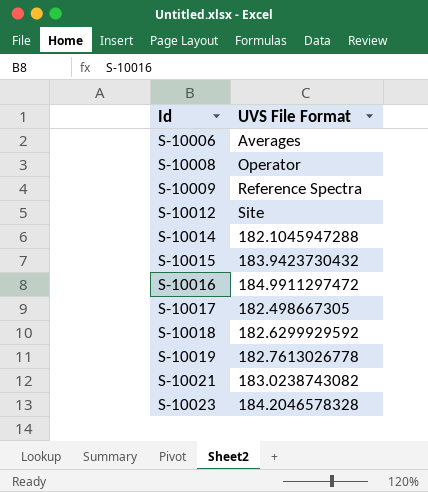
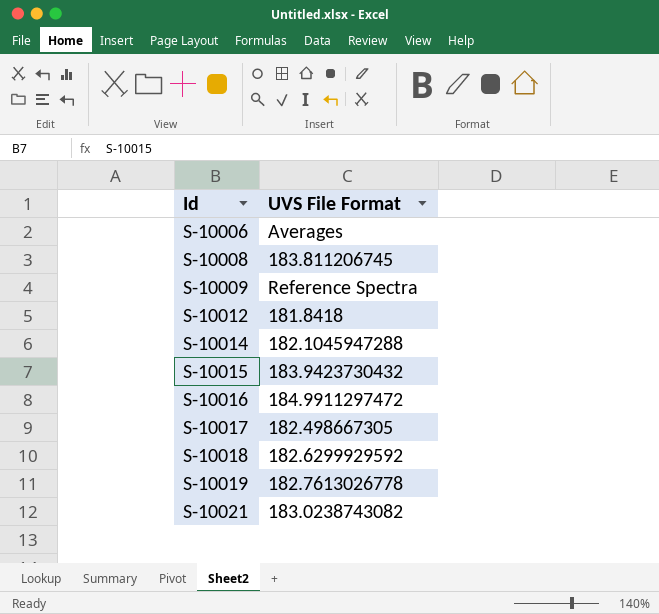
row S-10023: 184.2046578328 -> none
S-10008 | UVS File Format: Operator -> 183.811206745
S-10012 | UVS File Format: Site -> 181.8418

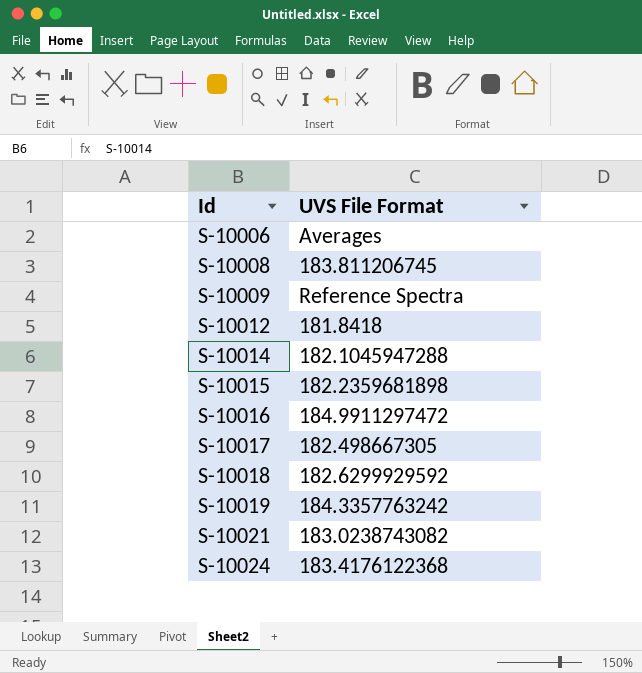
S-10015 | UVS File Format: 183.9423730432 -> 182.2359681898
S-10019 | UVS File Format: 182.7613026778 -> 184.3357763242
row S-10024: none -> 183.4176122368

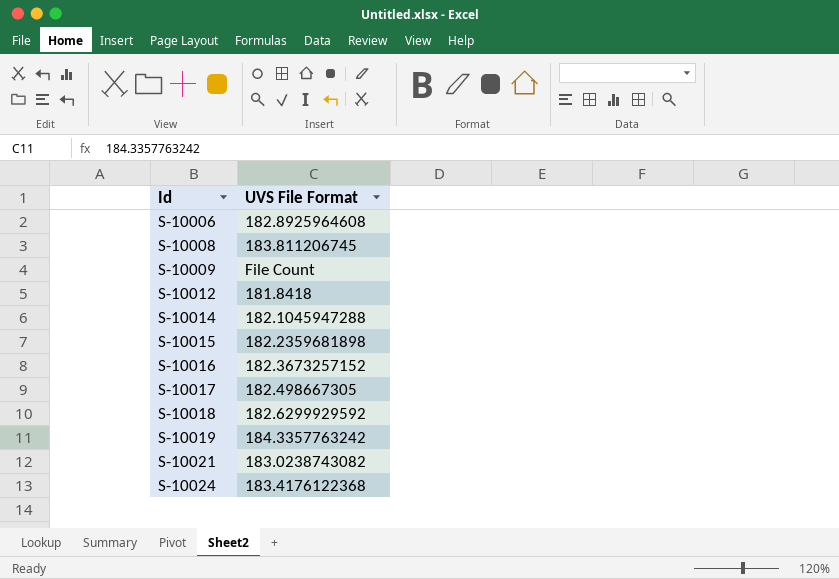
S-10006 | UVS File Format: Averages -> 182.8925964608
S-10009 | UVS File Format: Reference Spectra -> File Count
S-10016 | UVS File Format: 184.9911297472 -> 182.3673257152

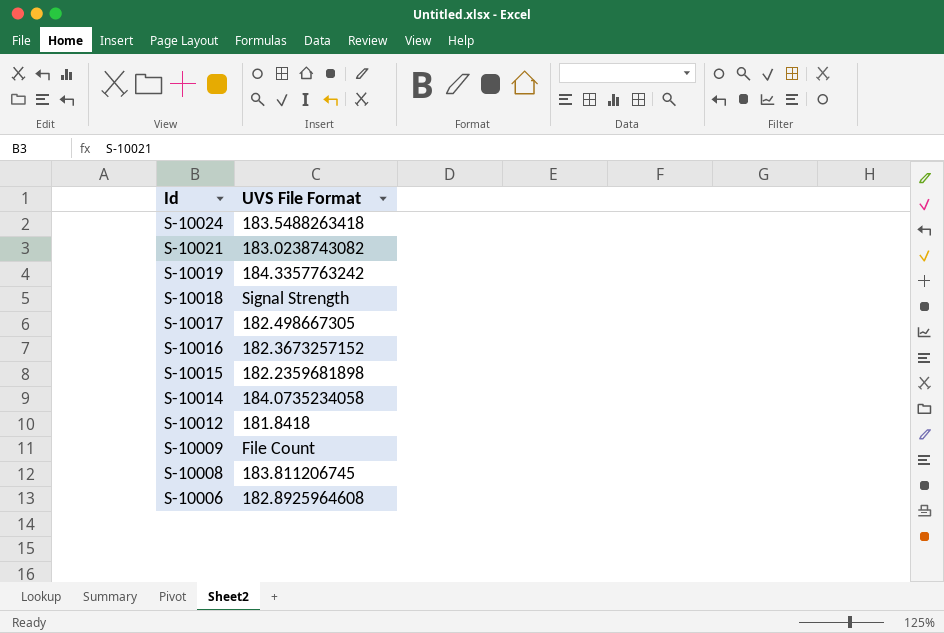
row order: Id ascending -> Id descending
S-10024 | UVS File Format: 183.4176122368 -> 183.5488263418
S-10018 | UVS File Format: 182.6299929592 -> Signal Strength
S-10014 | UVS File Format: 182.1045947288 -> 184.0735234058

